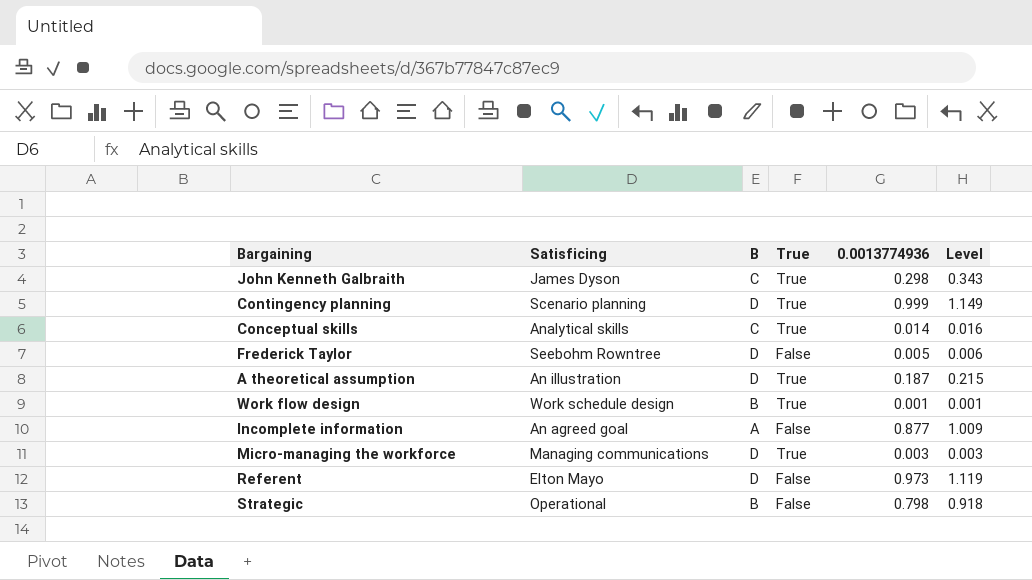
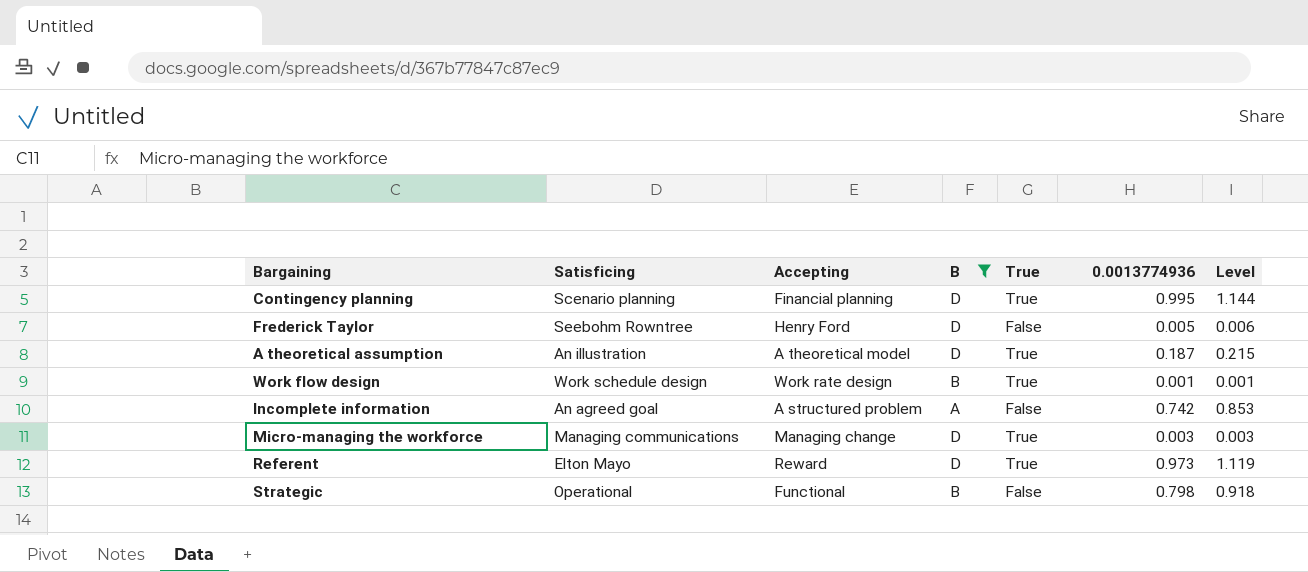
filter: none -> B != C
column Accepting | position: none -> 3
Contingency planning | 0.0013774936: 0.999 -> 0.995
Contingency planning | Level: 1.149 -> 1.144
Incomplete information | 0.0013774936: 0.877 -> 0.742
Incomplete information | Level: 1.009 -> 0.853
Referent | True: False -> True

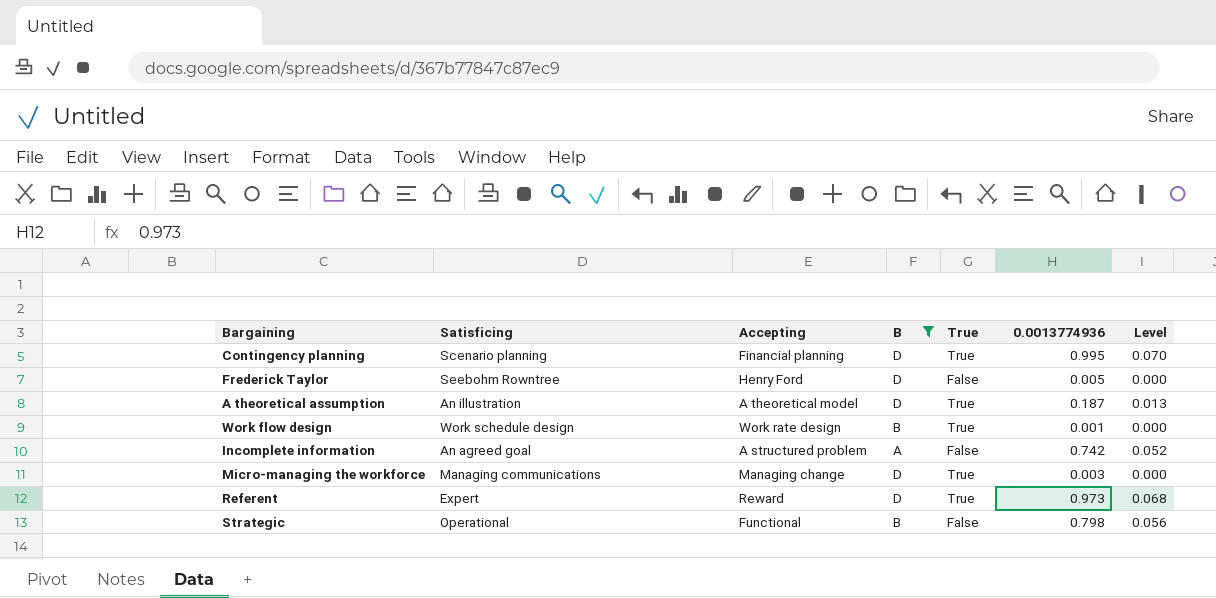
column Level | formula: [0.0013774936] * 1.15 -> [0.0013774936] * 0.07
Referent | Satisficing: Elton Mayo -> Expert

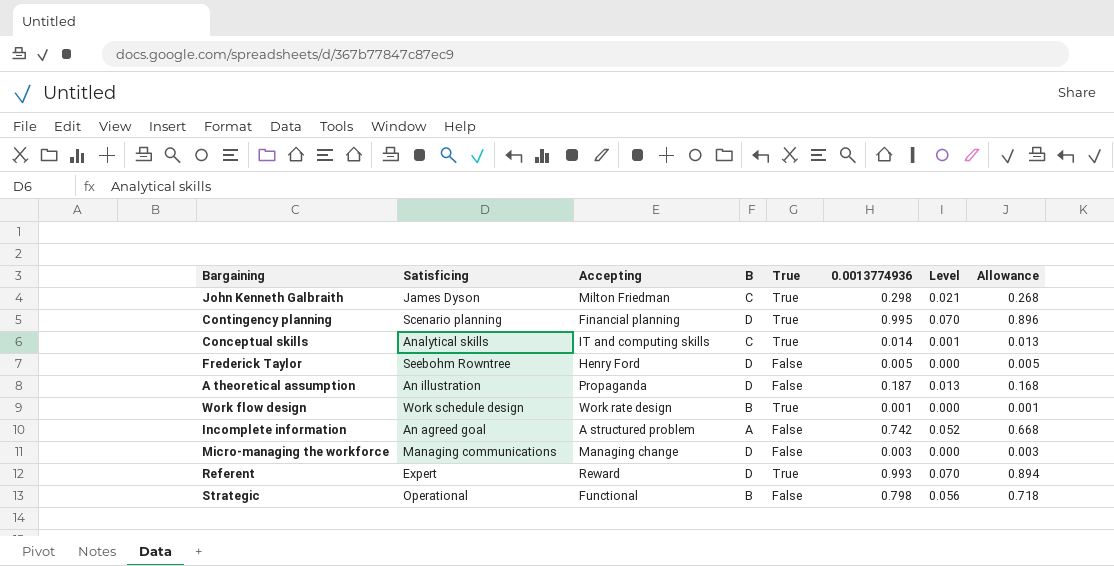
filter: B != C -> none
column Allowance | formula: none -> [0.0013774936] * 0.9
A theoretical assumption | Accepting: A theoretical model -> Propaganda
A theoretical assumption | True: True -> False
Micro-managing the workforce | True: True -> False
Referent | 0.0013774936: 0.973 -> 0.993
Referent | Level: 0.068 -> 0.070

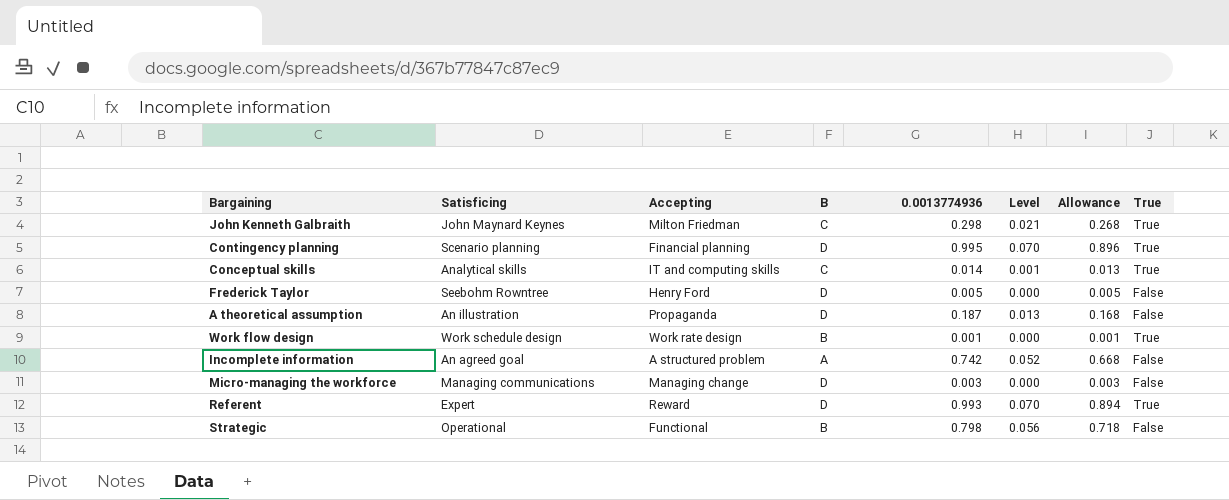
column True | position: 5 -> 8
John Kenneth Galbraith | Satisficing: James Dyson -> John Maynard Keynes

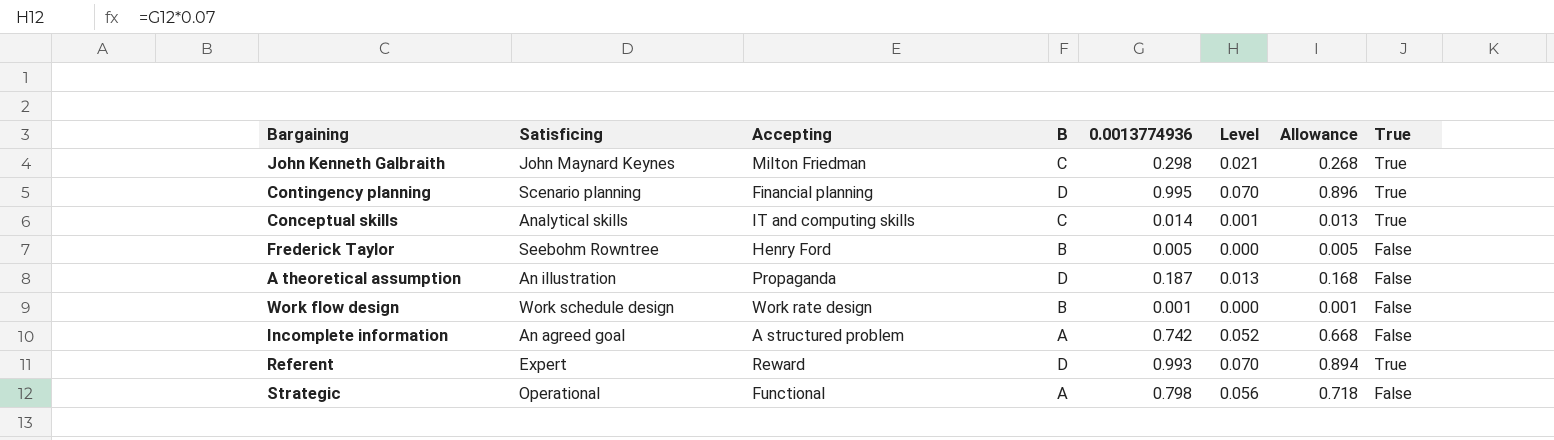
row Micro-managing the workforce: Managing communications | Managing change | D | 0.003 | 0.000 | 0.003 | False -> none
Frederick Taylor | B: D -> B
Work flow design | True: True -> False
Strategic | B: B -> A

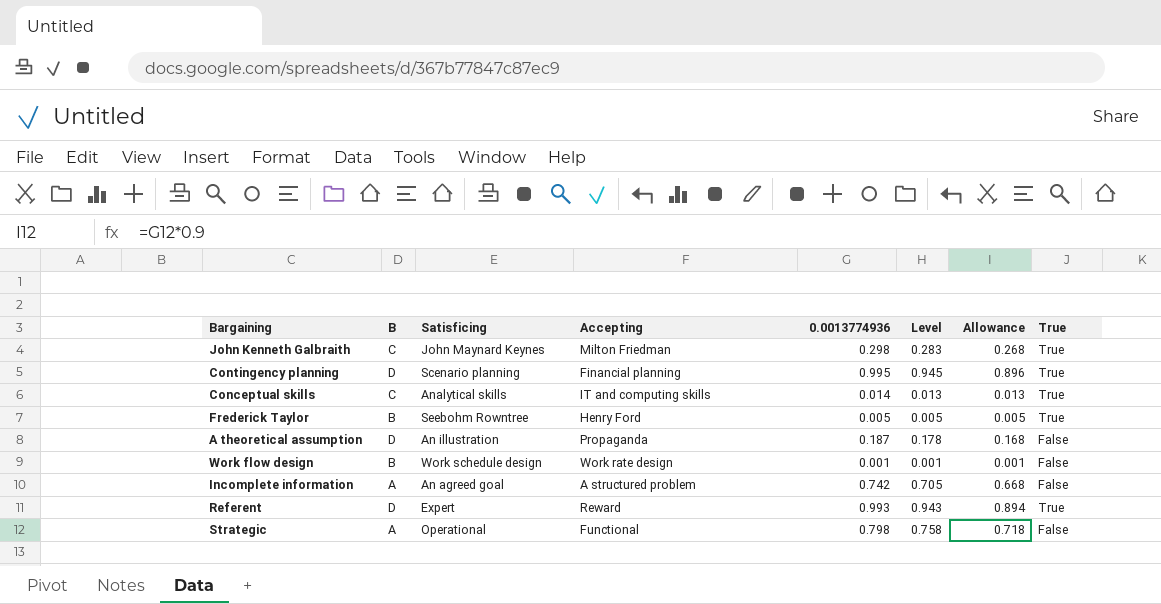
column B | position: 4 -> 2
column Level | formula: [0.0013774936] * 0.07 -> [0.0013774936] * 0.95
Frederick Taylor | True: False -> True

